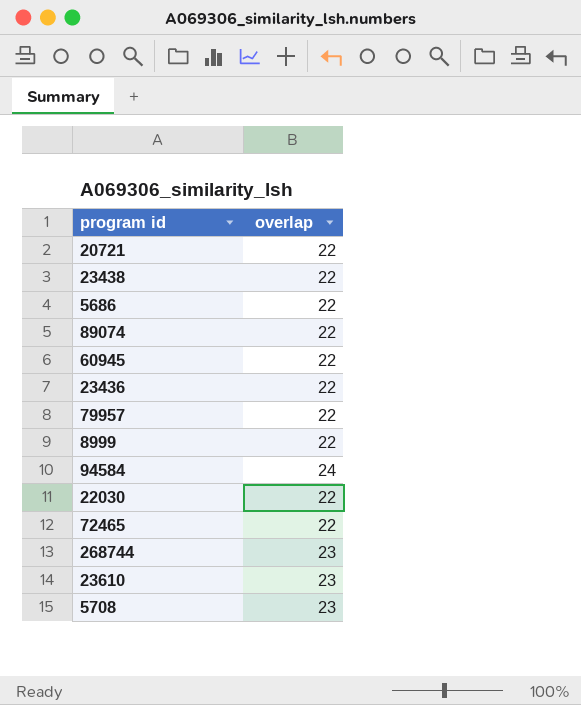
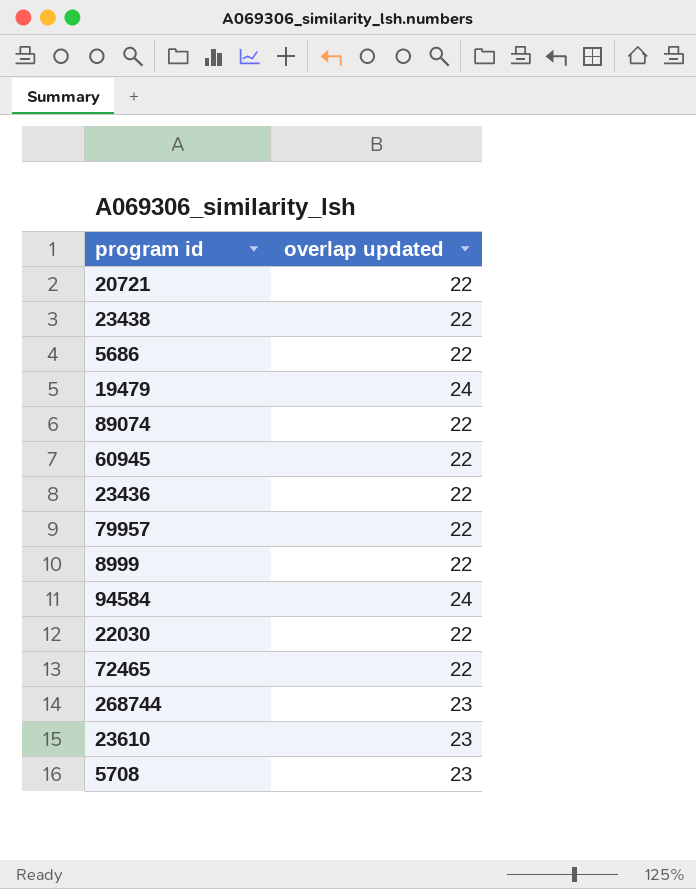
column name: overlap -> overlap updated
row 19479: none -> 24

